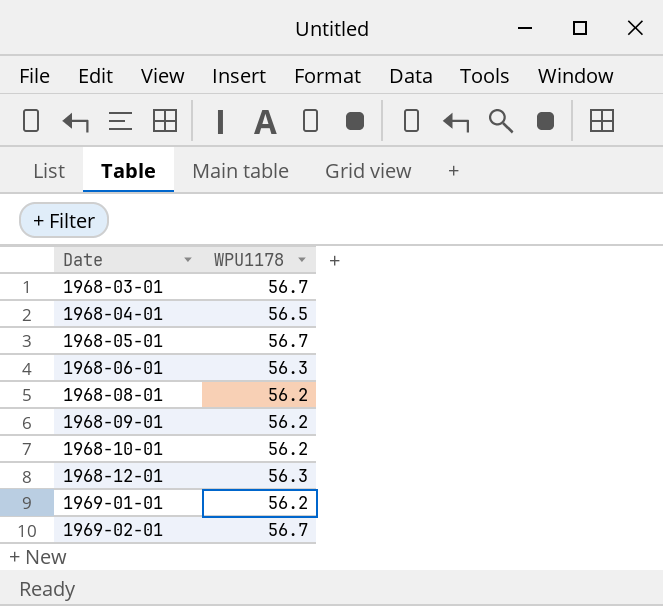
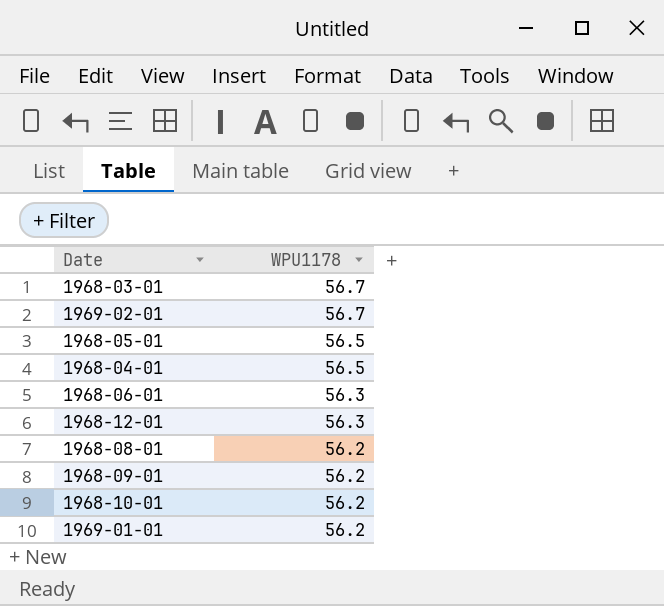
row order: Date ascending -> WPU1178 descending
1968-05-01 | WPU1178: 56.7 -> 56.5

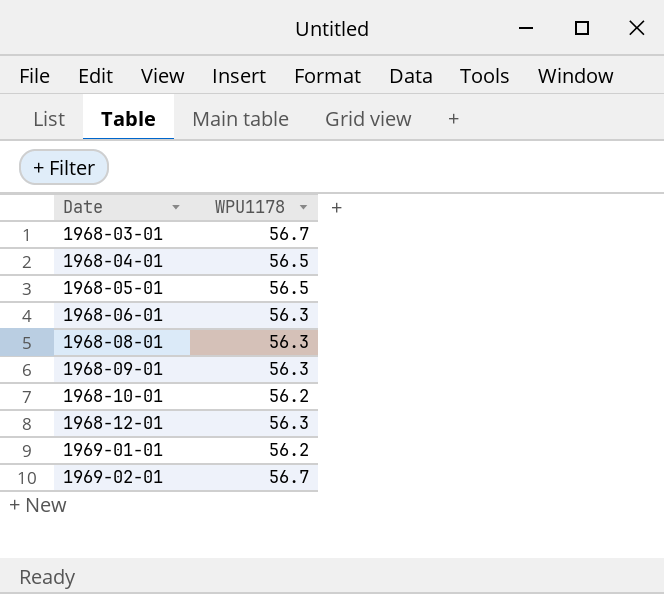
row order: WPU1178 descending -> Date ascending
1968-08-01 | WPU1178: 56.2 -> 56.3
1968-09-01 | WPU1178: 56.2 -> 56.3

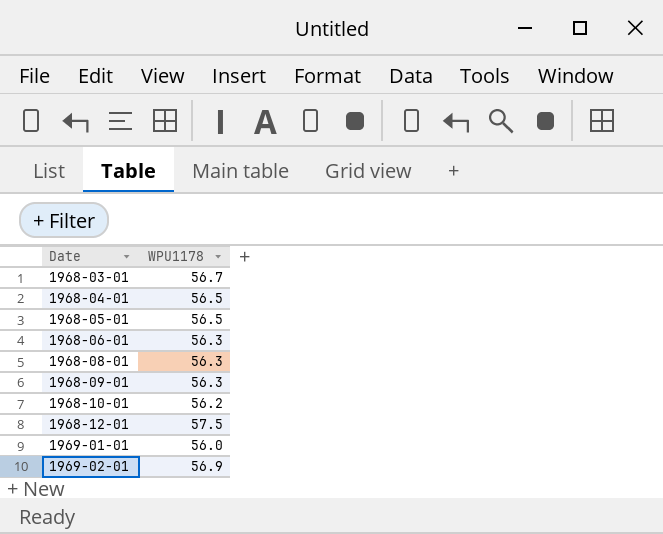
1968-12-01 | WPU1178: 56.3 -> 57.5
1969-01-01 | WPU1178: 56.2 -> 56.0
1969-02-01 | WPU1178: 56.7 -> 56.9

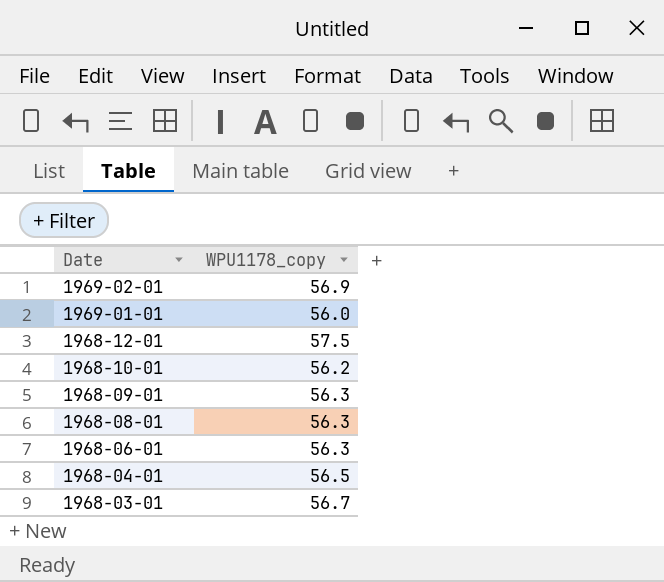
row order: Date ascending -> Date descending
column name: WPU1178 -> WPU1178_copy
row 1968-05-01: 56.5 -> none

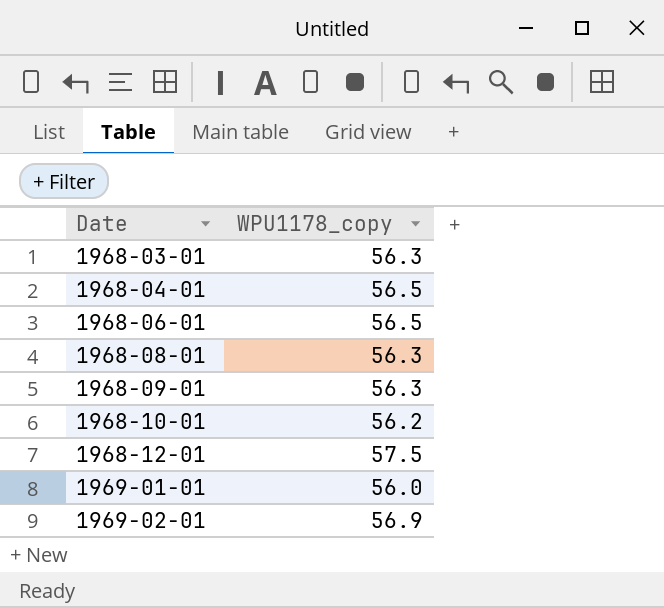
row order: Date descending -> Date ascending
1968-03-01 | WPU1178_copy: 56.7 -> 56.3
1968-06-01 | WPU1178_copy: 56.3 -> 56.5

